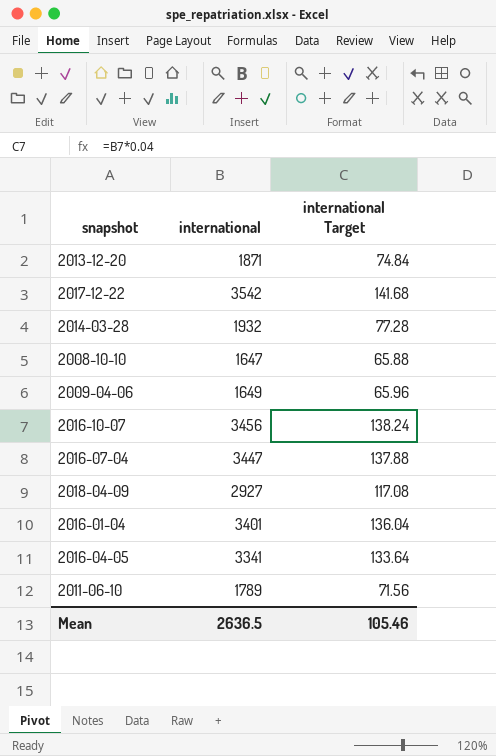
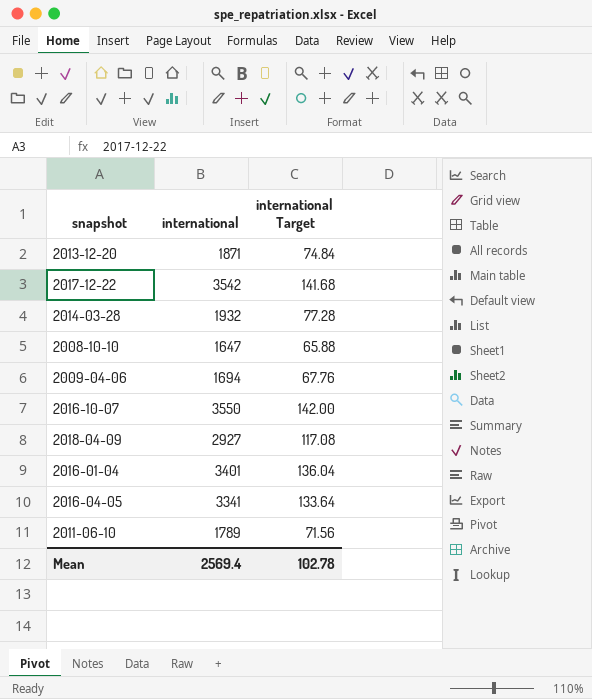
row 2016-07-04: 3447 | 137.88 -> none
2009-04-06 | international: 1649 -> 1694
2009-04-06 | international Target: 65.96 -> 67.76
2016-10-07 | international: 3456 -> 3550
2016-10-07 | international Target: 138.24 -> 142.00
Mean | international: 2636.5 -> 2569.4
Mean | international Target: 105.46 -> 102.78

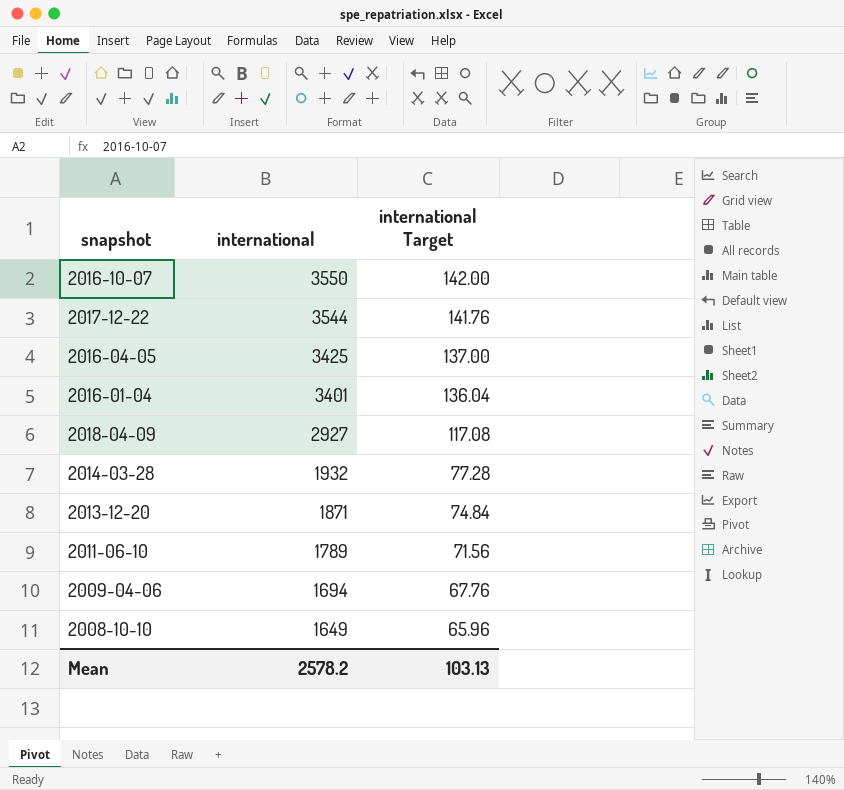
row order: none -> international descending
2017-12-22 | international: 3542 -> 3544
2017-12-22 | international Target: 141.68 -> 141.76
2016-04-05 | international: 3341 -> 3425
2016-04-05 | international Target: 133.64 -> 137.00
2008-10-10 | international: 1647 -> 1649
2008-10-10 | international Target: 65.88 -> 65.96
Mean | international: 2569.4 -> 2578.2
Mean | international Target: 102.78 -> 103.13

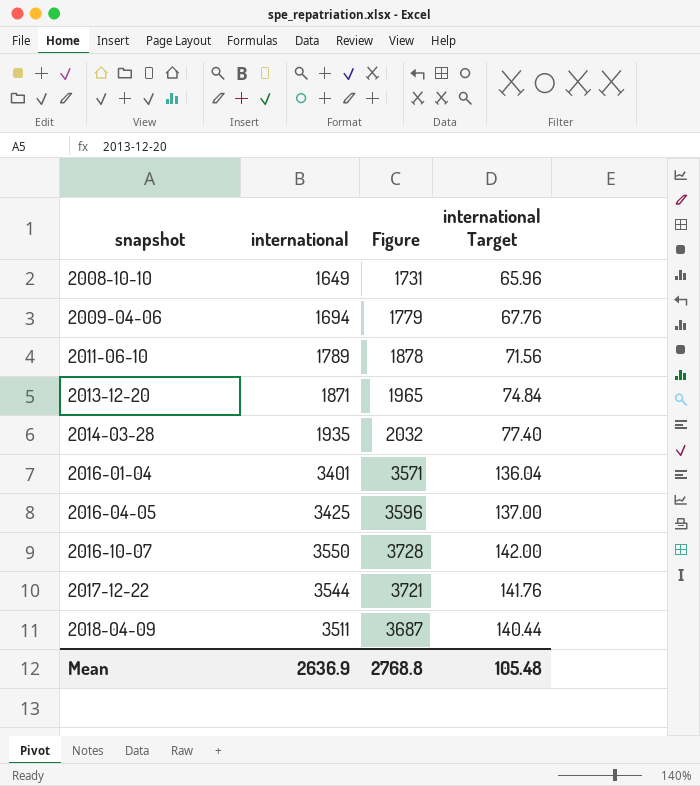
row order: international descending -> snapshot ascending
column Figure | formula: none -> [international] * 1.05
2014-03-28 | international: 1932 -> 1935
2014-03-28 | international Target: 77.28 -> 77.40
2018-04-09 | international: 2927 -> 3511
2018-04-09 | international Target: 117.08 -> 140.44
Mean | international: 2578.2 -> 2636.9
Mean | international Target: 103.13 -> 105.48

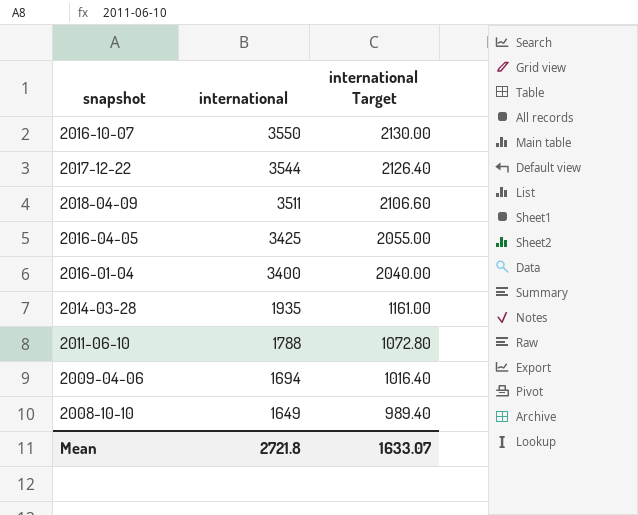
row order: snapshot ascending -> international descending
column Figure | formula: [international] * 1.05 -> none
column international Target | formula: [international] * 0.04 -> [international] * 0.6
row 2013-12-20: 1871 | 1965 | 74.84 -> none
2016-01-04 | international: 3401 -> 3400
2011-06-10 | international: 1789 -> 1788
Mean | international: 2636.9 -> 2721.8
Mean | international Target: 105.48 -> 1633.07

